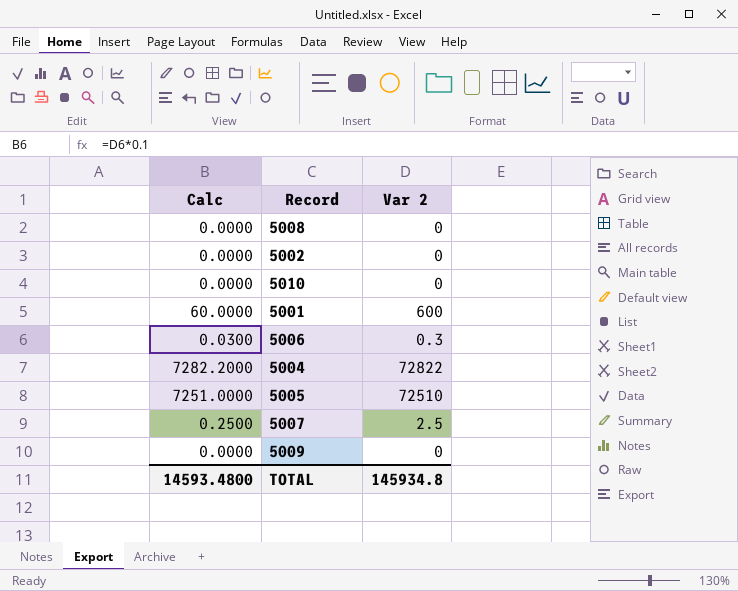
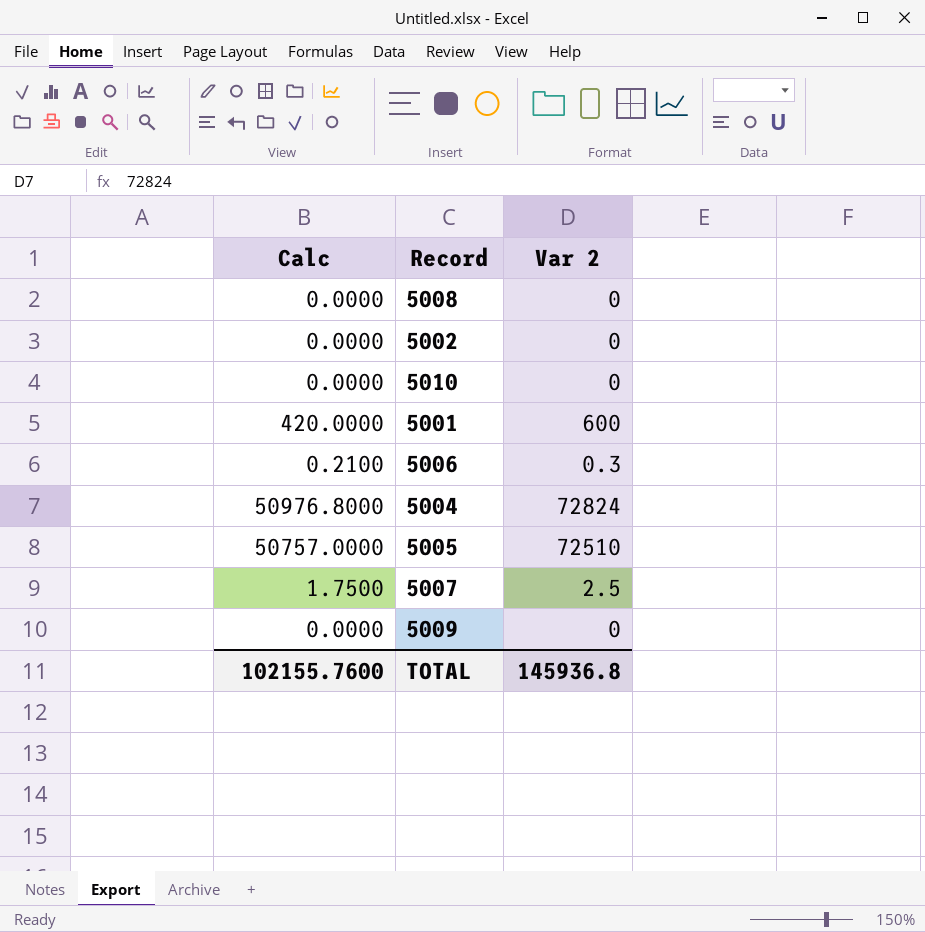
column Calc | formula: [Var 2] * 0.1 -> [Var 2] * 0.7
5004 | Var 2: 72822 -> 72824
TOTAL | Calc: 14593.4800 -> 102155.7600
TOTAL | Var 2: 145934.8 -> 145936.8

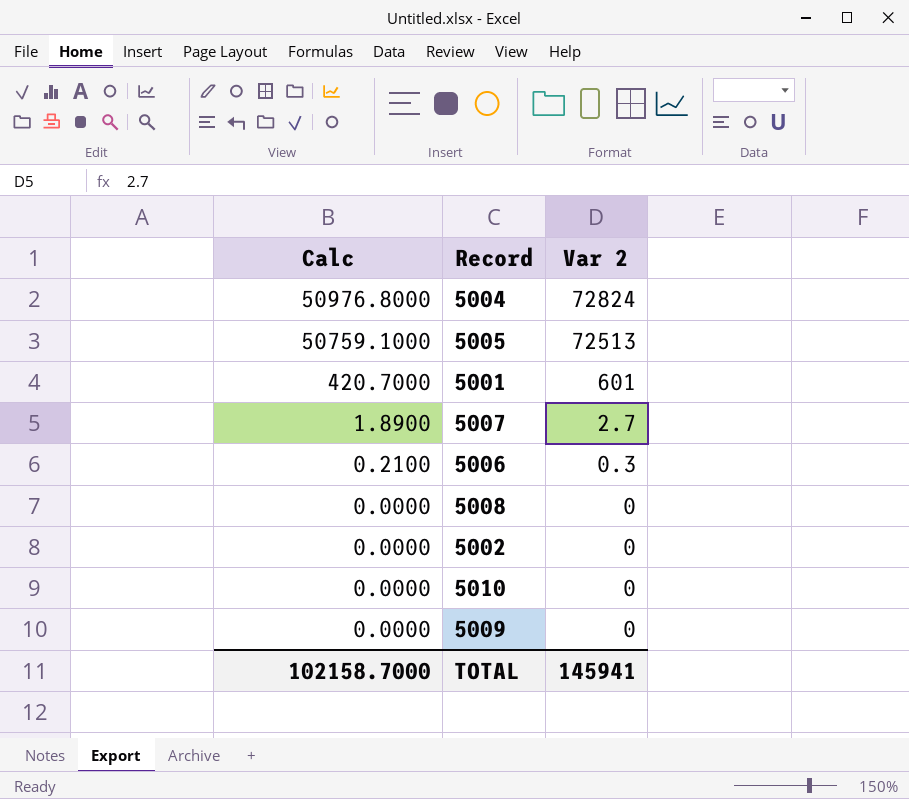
row order: none -> Calc descending
5005 | Calc: 50757.0000 -> 50759.1000
5005 | Var 2: 72510 -> 72513
5001 | Calc: 420.0000 -> 420.7000
5001 | Var 2: 600 -> 601
5007 | Calc: 1.7500 -> 1.8900
5007 | Var 2: 2.5 -> 2.7
TOTAL | Calc: 102155.7600 -> 102158.7000
TOTAL | Var 2: 145936.8 -> 145941

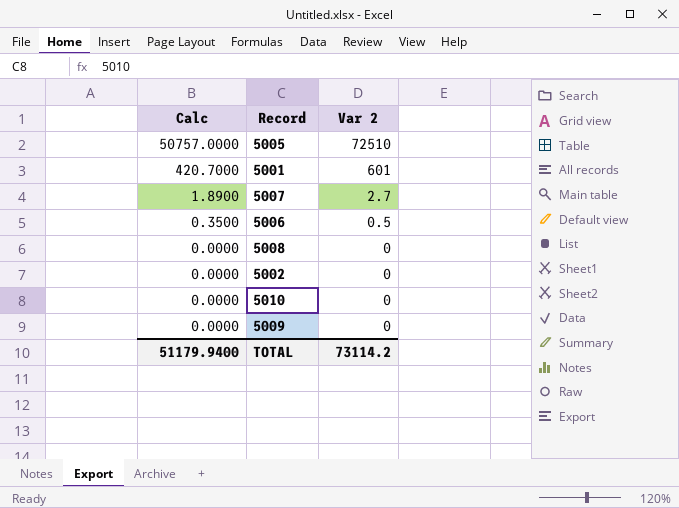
row 5004: 50976.8000 | 72824 -> none
5005 | Calc: 50759.1000 -> 50757.0000
5005 | Var 2: 72513 -> 72510
5006 | Calc: 0.2100 -> 0.3500
5006 | Var 2: 0.3 -> 0.5
TOTAL | Calc: 102158.7000 -> 51179.9400
TOTAL | Var 2: 145941 -> 73114.2

